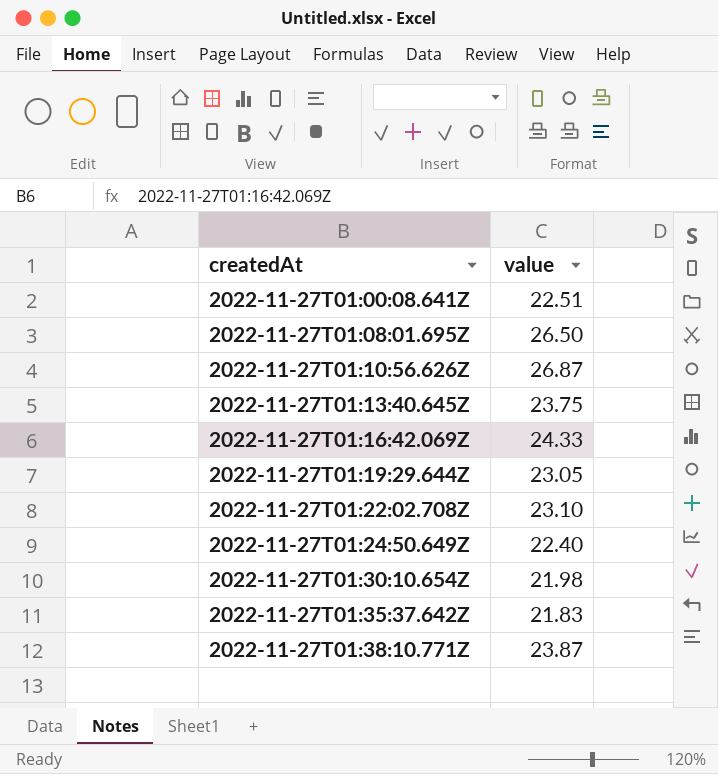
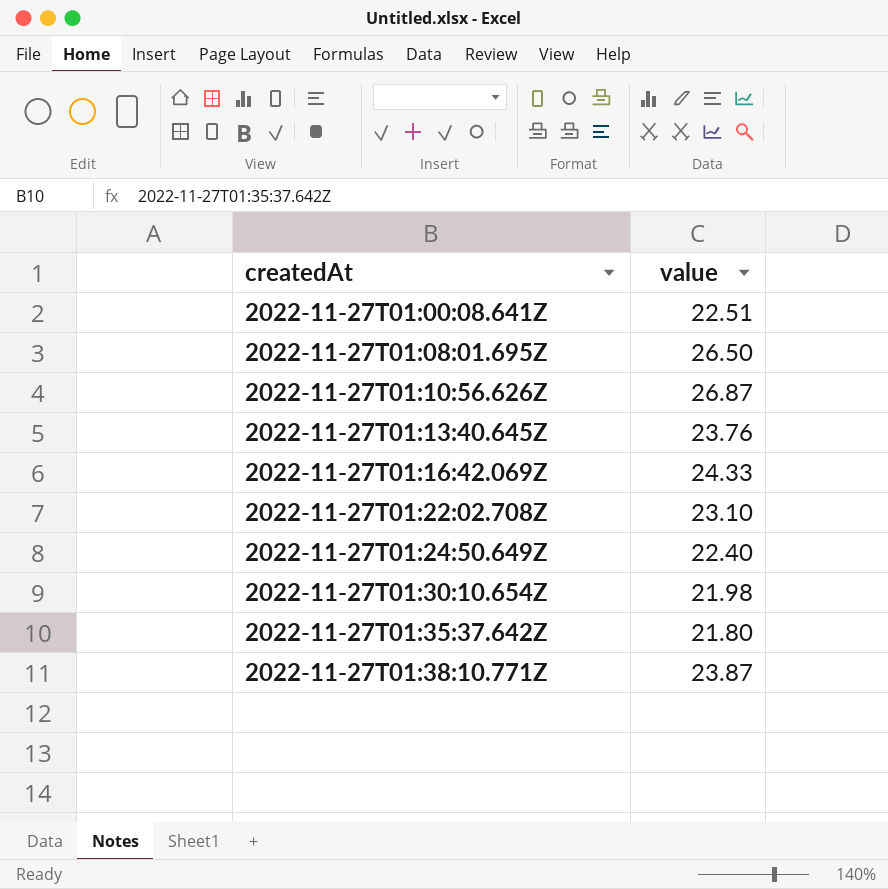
row 2022-11-27T01:19:29.644Z: 23.05 -> none
2022-11-27T01:13:40.645Z | value: 23.75 -> 23.76
2022-11-27T01:35:37.642Z | value: 21.83 -> 21.80

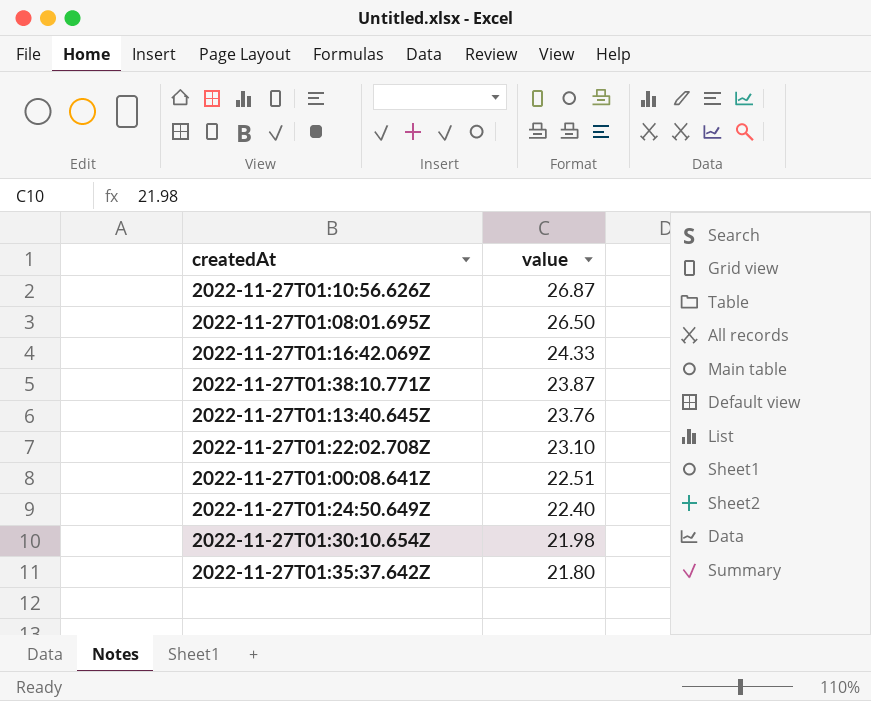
row order: createdAt ascending -> value descending

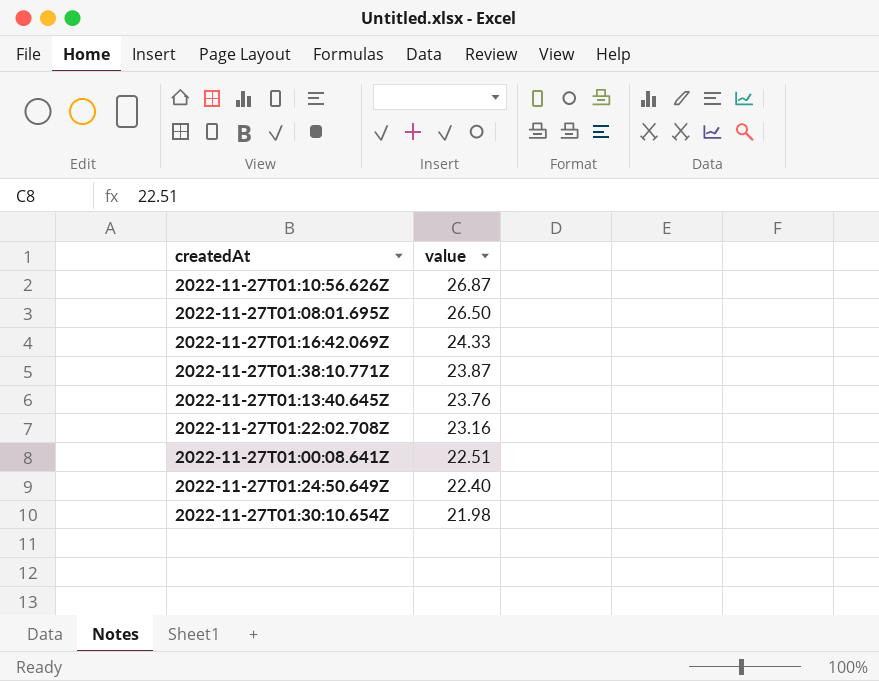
row 2022-11-27T01:35:37.642Z: 21.80 -> none
2022-11-27T01:22:02.708Z | value: 23.10 -> 23.16

